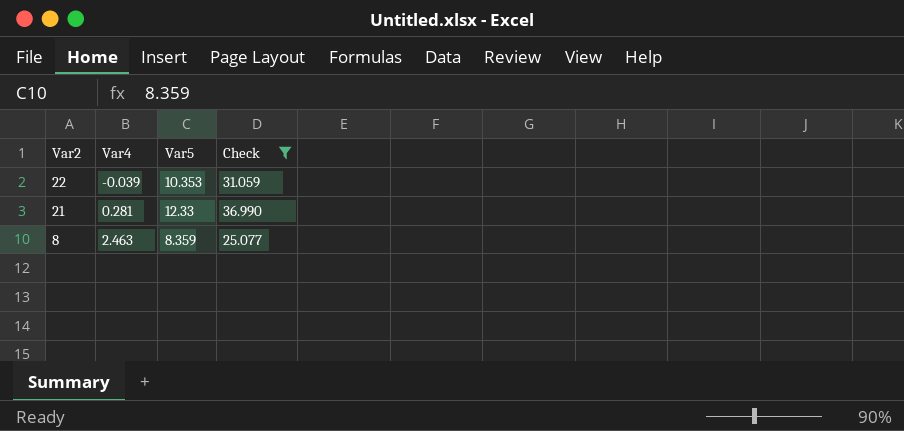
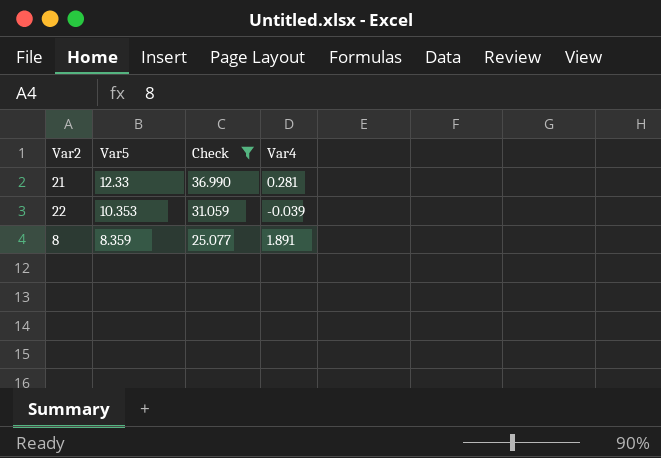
row order: Var2 descending -> Var5 descending
column Var4 | position: 2 -> 4
8 | Var4: 2.463 -> 1.891

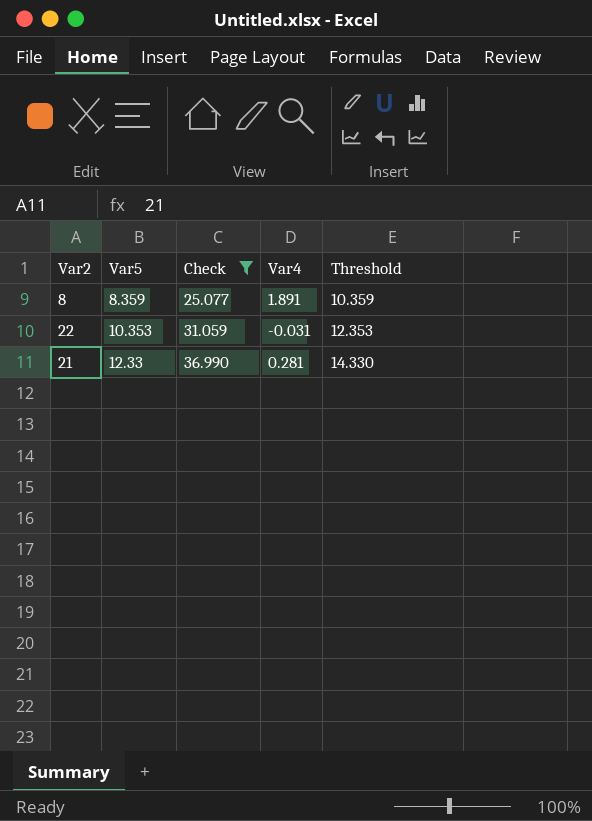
row order: Var5 descending -> Var5 ascending
column Threshold | formula: none -> [Var5] + 2
22 | Var4: -0.039 -> -0.031

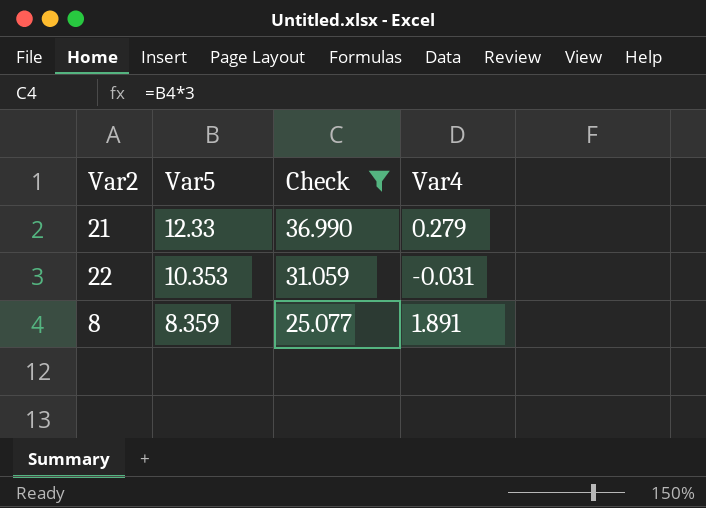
row order: Var5 ascending -> Var5 descending
column Threshold | formula: [Var5] + 2 -> none
21 | Var4: 0.281 -> 0.279

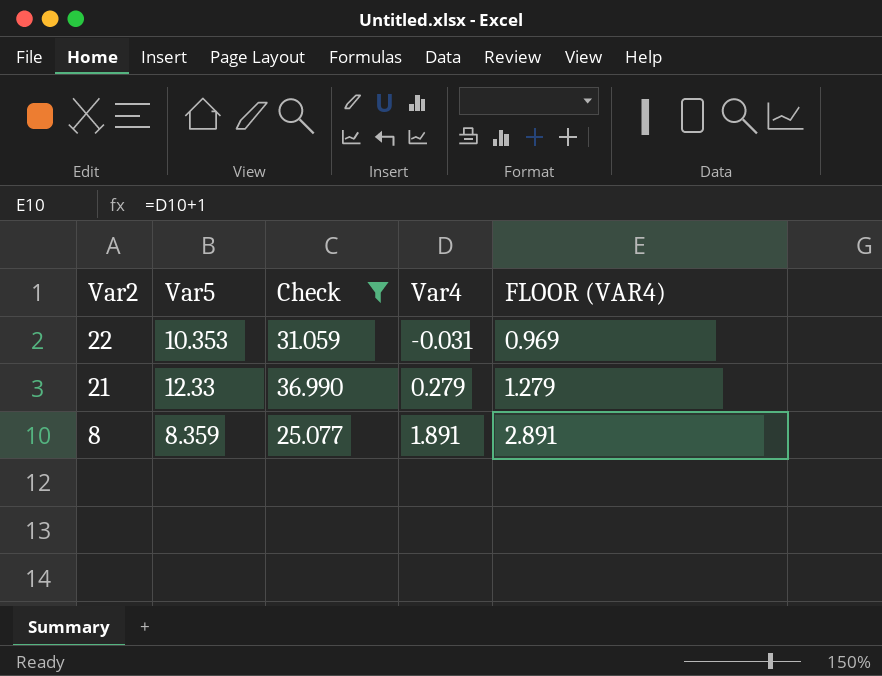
row order: Var5 descending -> Var2 descending
column FLOOR (VAR4) | formula: none -> [Var4] + 1

